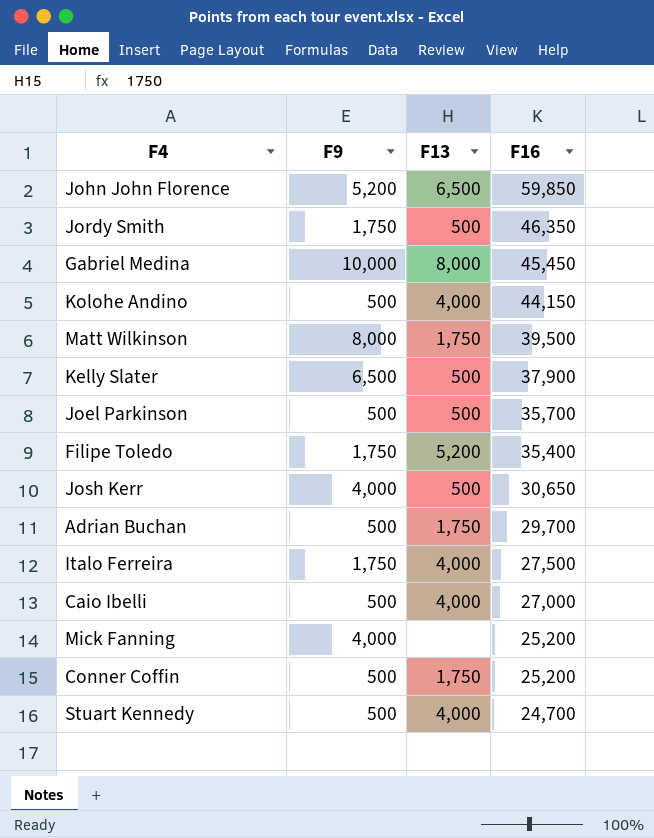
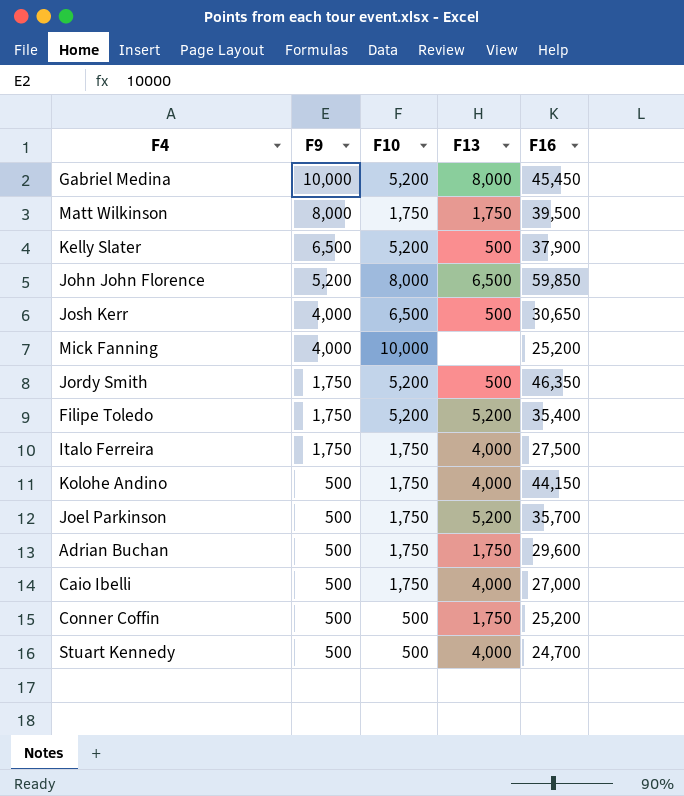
row order: F16 descending -> F9 descending
column F10 | position: none -> 3
Joel Parkinson | F13: 500 -> 5,200
Adrian Buchan | F16: 29,700 -> 29,600

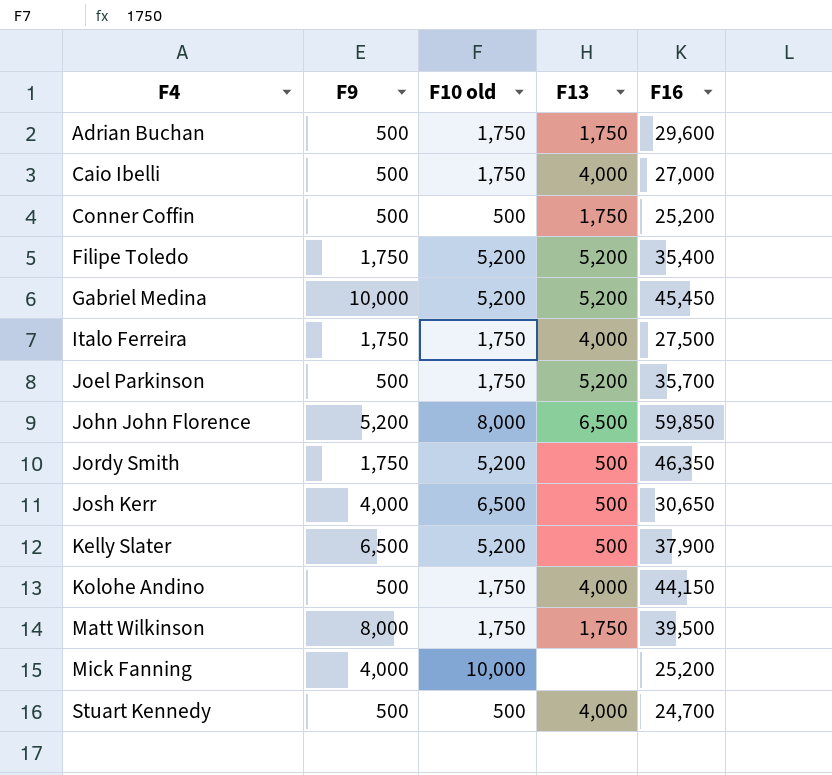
row order: F9 descending -> F4 ascending
column name: F10 -> F10 old
Gabriel Medina | F13: 8,000 -> 5,200

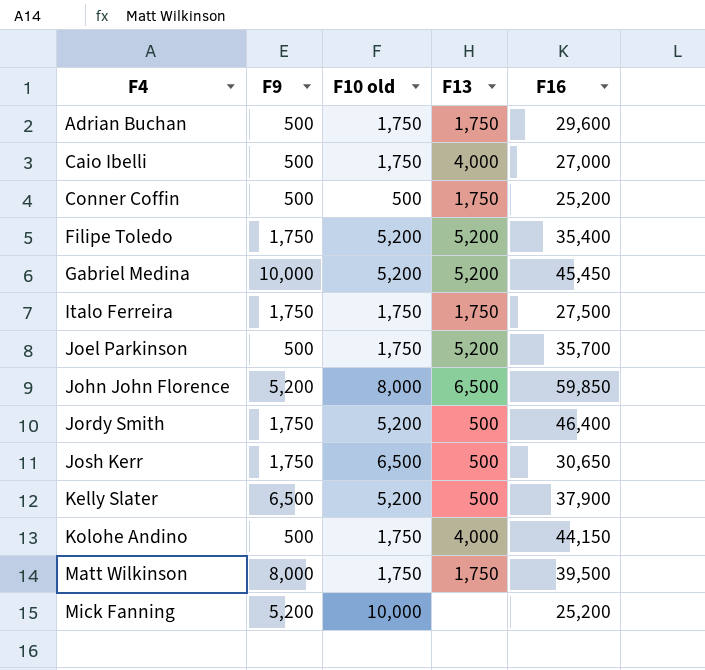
row Stuart Kennedy: 500 | 500 | 4,000 | 24,700 -> none
Italo Ferreira | F13: 4,000 -> 1,750
Jordy Smith | F16: 46,350 -> 46,400
Josh Kerr | F9: 4,000 -> 1,750
Mick Fanning | F9: 4,000 -> 5,200

